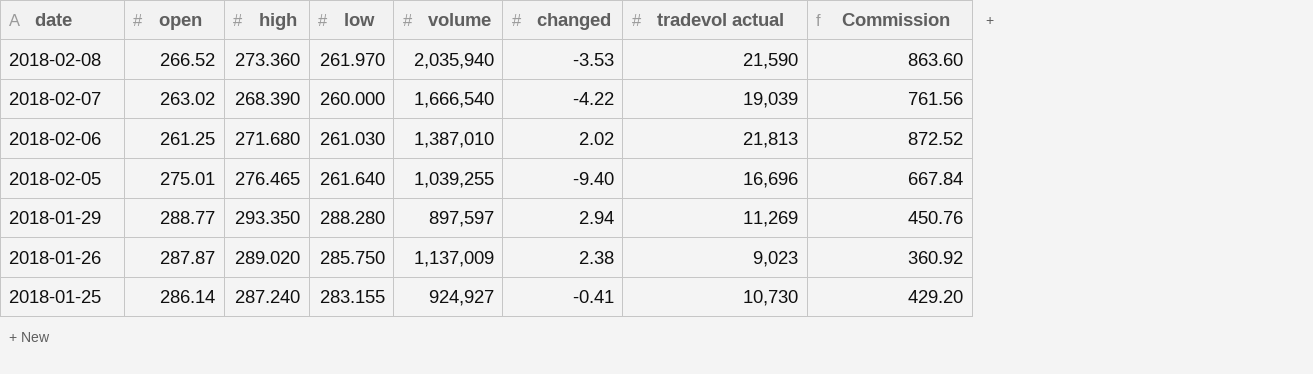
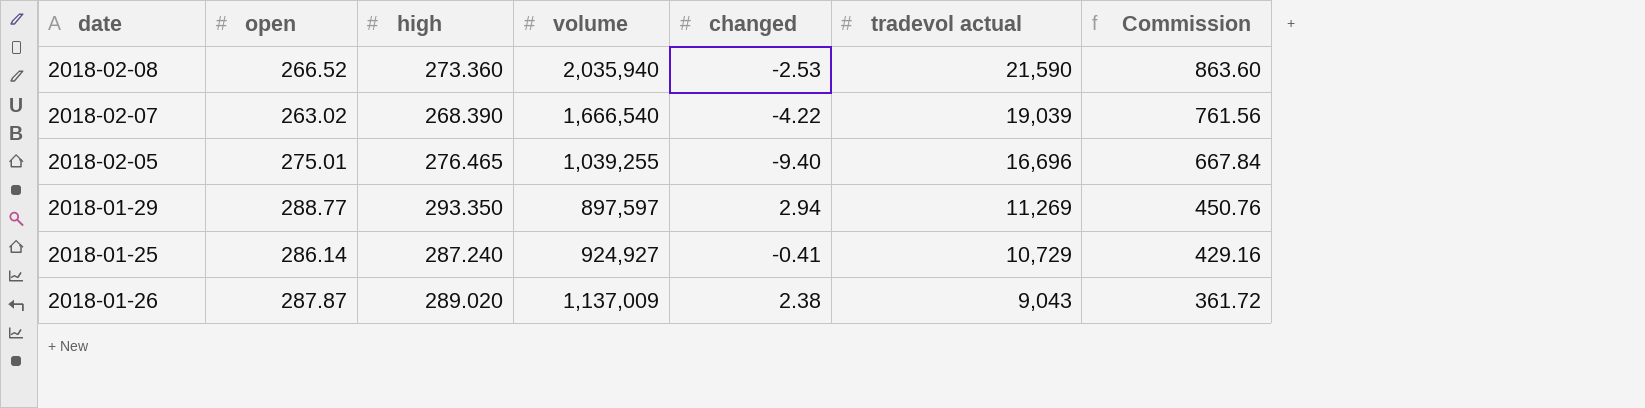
row order: date descending -> tradevol actual descending
column low | position: 4 -> none
row 2018-02-06: 261.25 | 271.680 | 261.030 | 1,387,010 | 2.02 | 21,813 | 872.52 -> none
2018-02-08 | changed: -3.53 -> -2.53
2018-01-25 | tradevol actual: 10,730 -> 10,729
2018-01-25 | Commission: 429.20 -> 429.16
2018-01-26 | tradevol actual: 9,023 -> 9,043
2018-01-26 | Commission: 360.92 -> 361.72

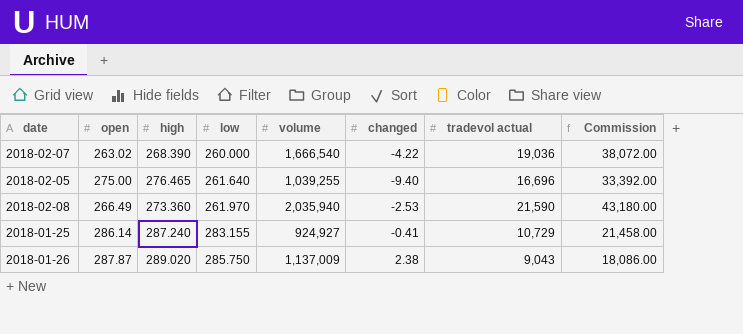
row order: tradevol actual descending -> low ascending
column low | position: none -> 4
column Commission | formula: [tradevol actual] * 0.04 -> [tradevol actual] * 2
row 2018-01-29: 288.77 | 293.350 | 897,597 | 2.94 | 11,269 | 450.76 -> none
2018-02-07 | tradevol actual: 19,039 -> 19,036
2018-02-05 | open: 275.01 -> 275.00
2018-02-08 | open: 266.52 -> 266.49

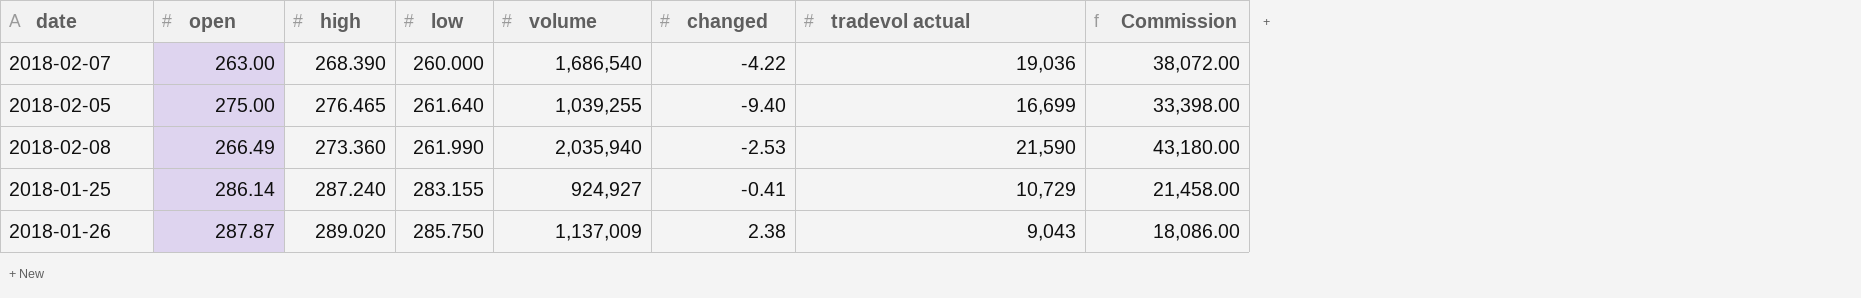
2018-02-07 | open: 263.02 -> 263.00
2018-02-07 | volume: 1,666,540 -> 1,686,540
2018-02-05 | tradevol actual: 16,696 -> 16,699
2018-02-05 | Commission: 33,392.00 -> 33,398.00
2018-02-08 | low: 261.970 -> 261.990

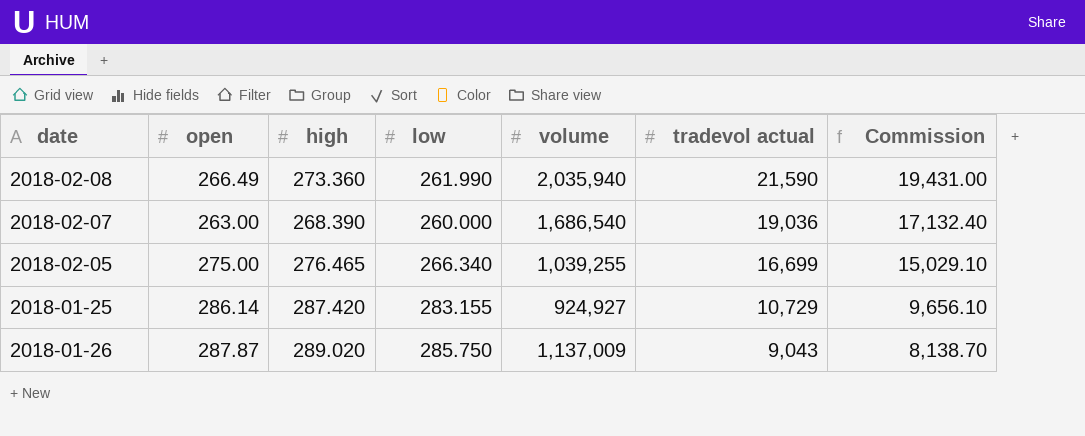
row order: low ascending -> tradevol actual descending
column changed | position: 6 -> none
column Commission | formula: [tradevol actual] * 2 -> [tradevol actual] * 0.9
2018-02-05 | low: 261.640 -> 266.340
2018-01-25 | high: 287.240 -> 287.420

